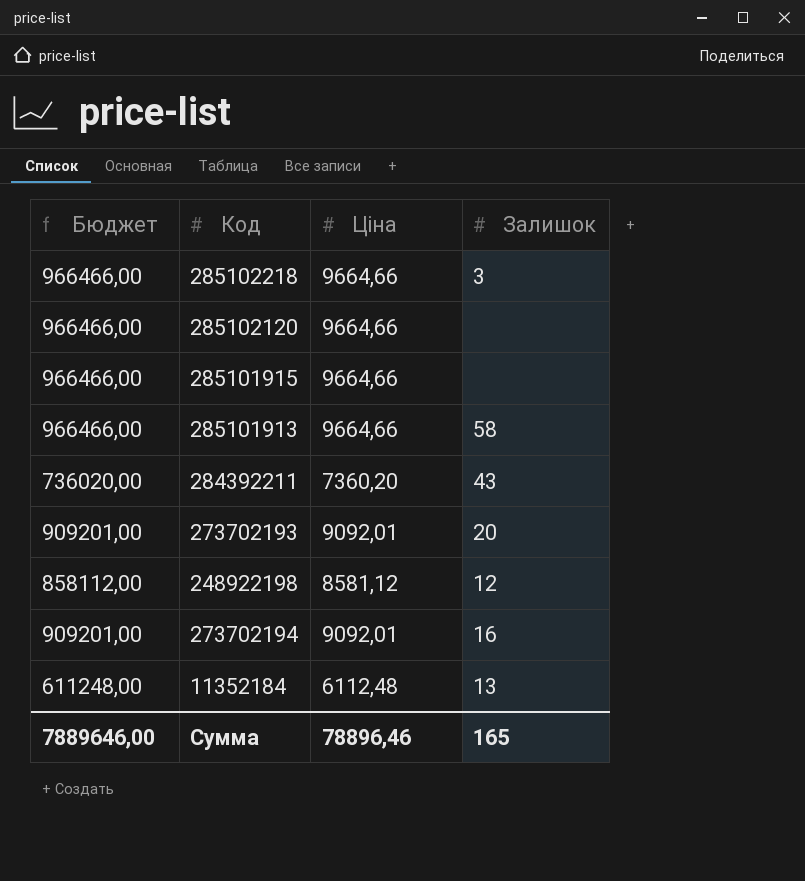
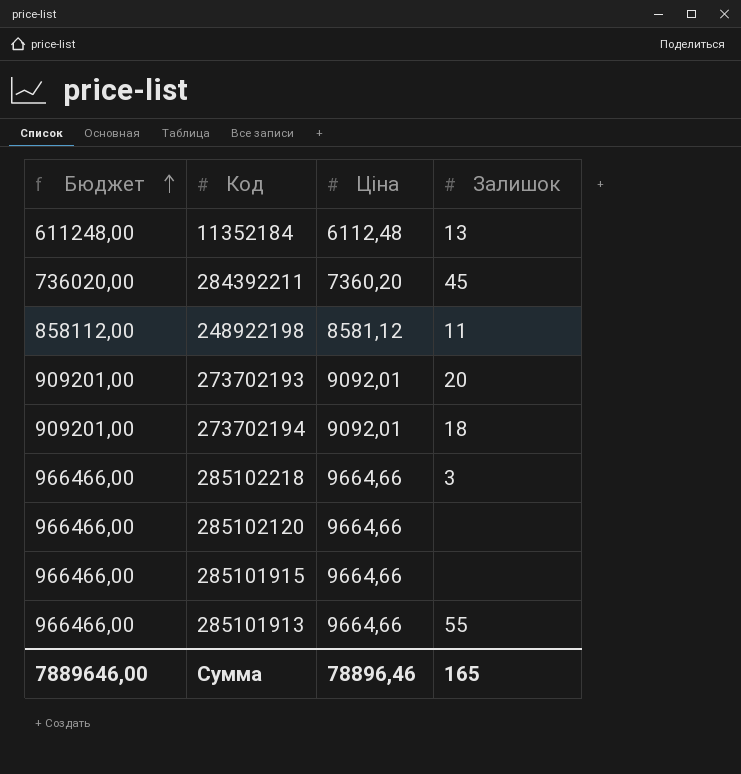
row order: none -> Бюджет ascending
284392211 | Залишок: 43 -> 45
248922198 | Залишок: 12 -> 11
273702194 | Залишок: 16 -> 18
285101913 | Залишок: 58 -> 55

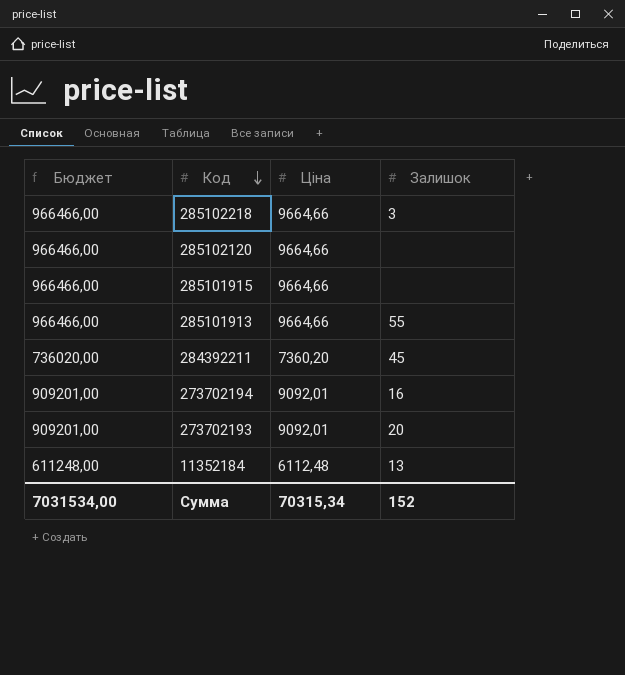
row order: Бюджет ascending -> Код descending
row 248922198: 858112,00 | 8581,12 | 11 -> none
273702194 | Залишок: 18 -> 16
Сумма | Бюджет: 7889646,00 -> 7031534,00
Сумма | Ціна: 78896,46 -> 70315,34
Сумма | Залишок: 165 -> 152

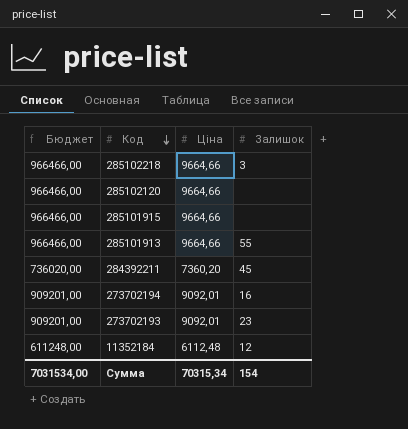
273702193 | Залишок: 20 -> 23
11352184 | Залишок: 13 -> 12
Сумма | Залишок: 152 -> 154

